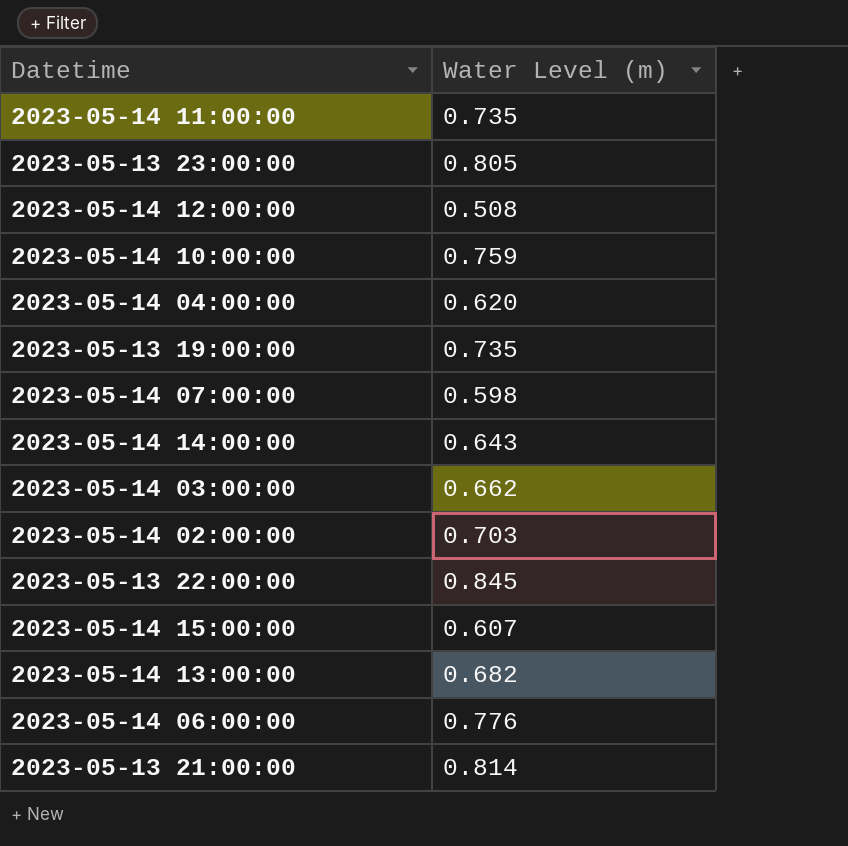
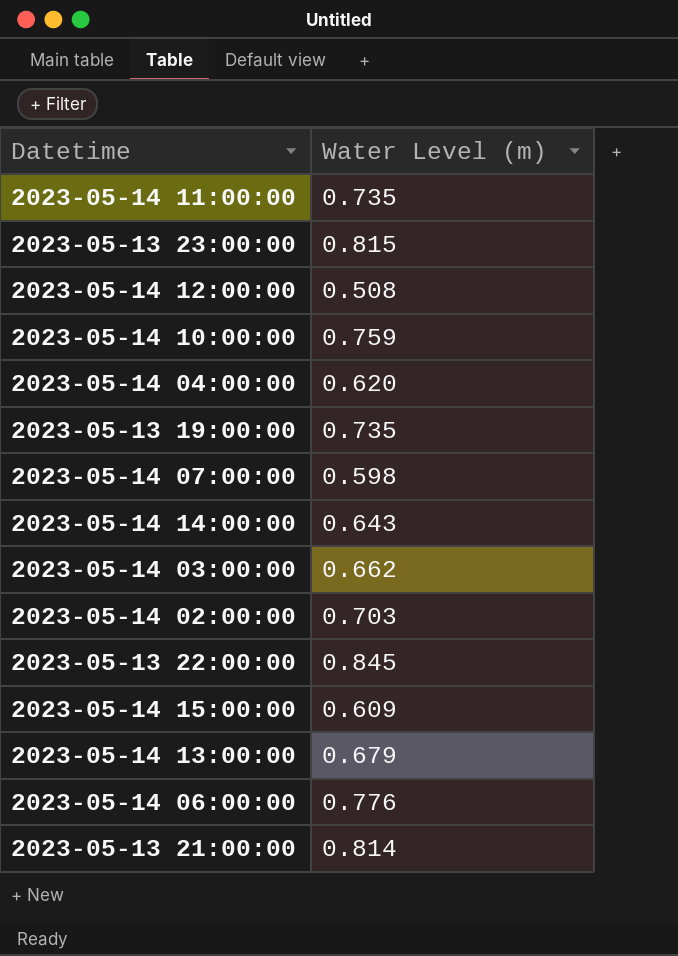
2023-05-13 23:00:00 | Water Level (m): 0.805 -> 0.815
2023-05-14 15:00:00 | Water Level (m): 0.607 -> 0.609
2023-05-14 13:00:00 | Water Level (m): 0.682 -> 0.679

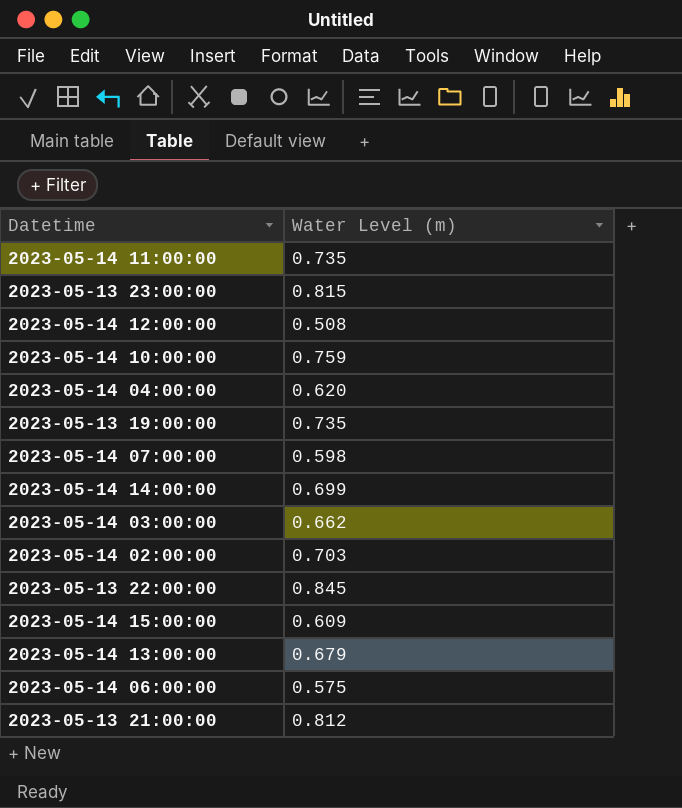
2023-05-14 14:00:00 | Water Level (m): 0.643 -> 0.699
2023-05-14 06:00:00 | Water Level (m): 0.776 -> 0.575
2023-05-13 21:00:00 | Water Level (m): 0.814 -> 0.812

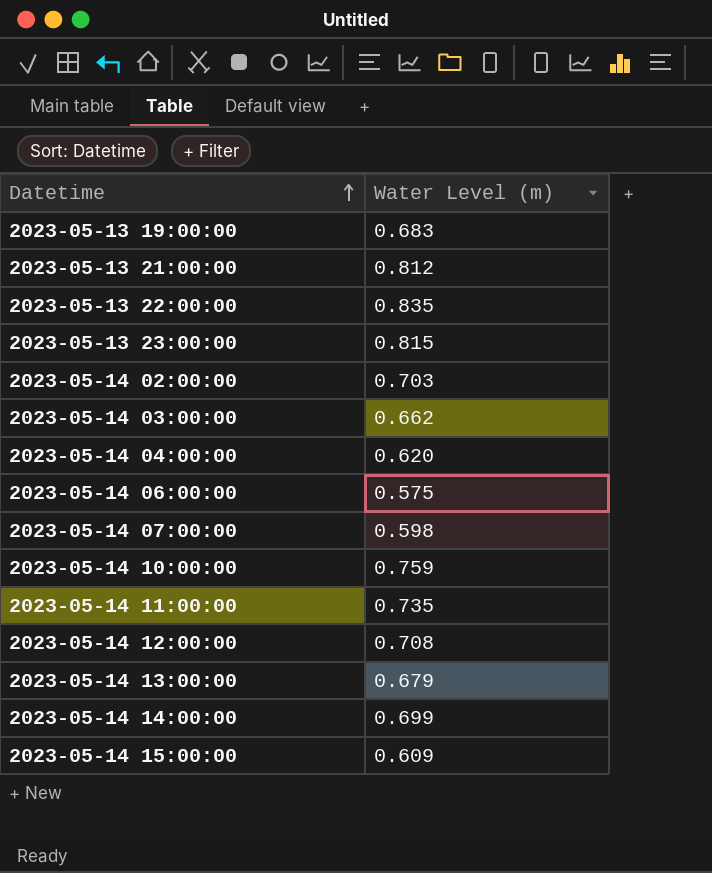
row order: none -> Datetime ascending
2023-05-13 19:00:00 | Water Level (m): 0.735 -> 0.683
2023-05-13 22:00:00 | Water Level (m): 0.845 -> 0.835
2023-05-14 12:00:00 | Water Level (m): 0.508 -> 0.708

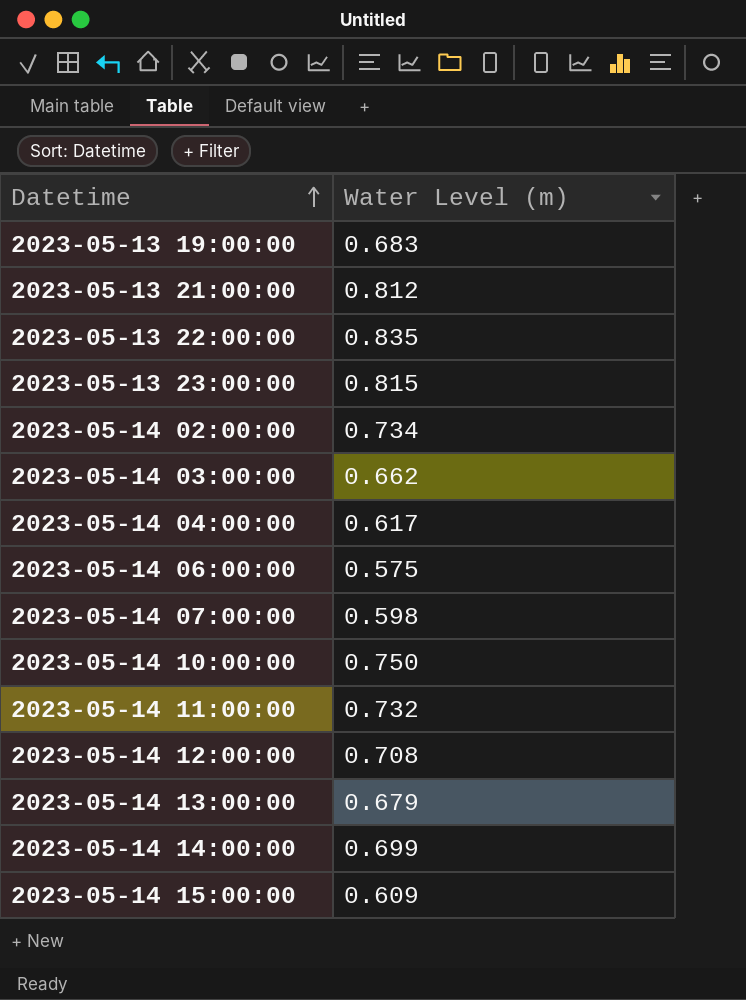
2023-05-14 02:00:00 | Water Level (m): 0.703 -> 0.734
2023-05-14 04:00:00 | Water Level (m): 0.620 -> 0.617
2023-05-14 10:00:00 | Water Level (m): 0.759 -> 0.750
2023-05-14 11:00:00 | Water Level (m): 0.735 -> 0.732

